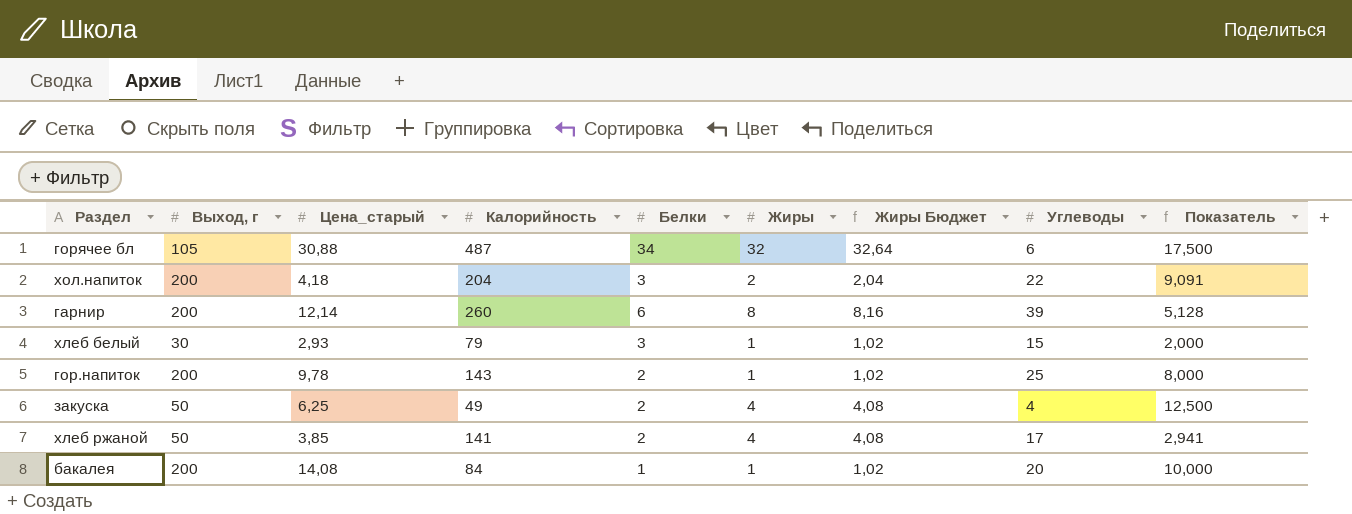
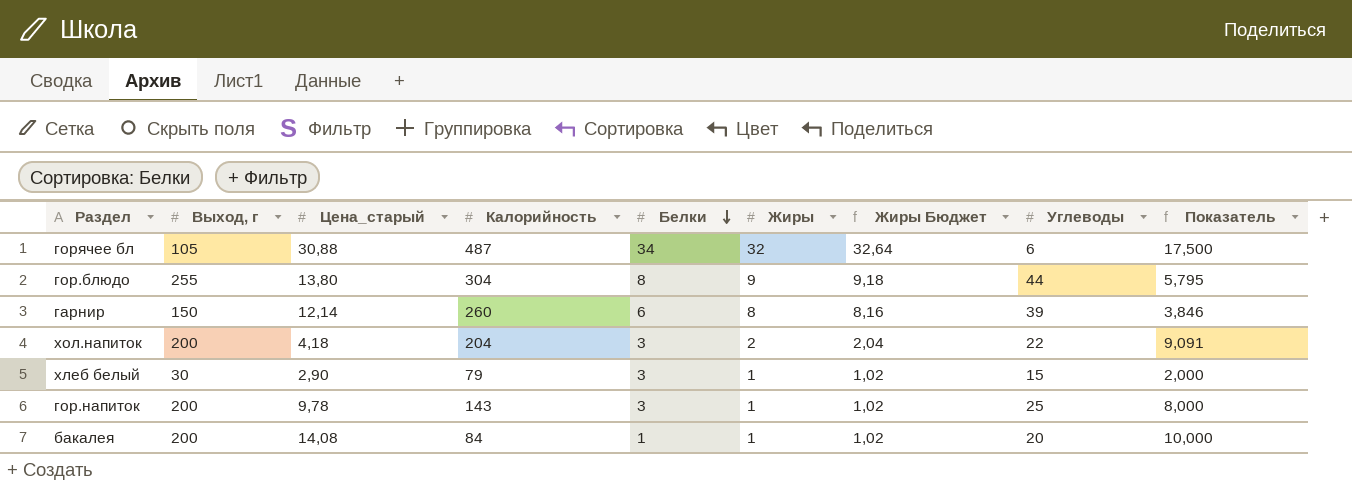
row order: none -> Белки descending
row закуска: 50 | 6,25 | 49 | 2 | 4 | 4,08 | 4 | 12,500 -> none
row хлеб ржаной: 50 | 3,85 | 141 | 2 | 4 | 4,08 | 17 | 2,941 -> none
row гор.блюдо: none -> 255 | 13,80 | 304 | 8 | 9 | 9,18 | 44 | 5,795
гарнир | Выход, г: 200 -> 150
гарнир | Показатель: 5,128 -> 3,846
хлеб белый | Цена_старый: 2,93 -> 2,90
гор.напиток | Белки: 2 -> 3

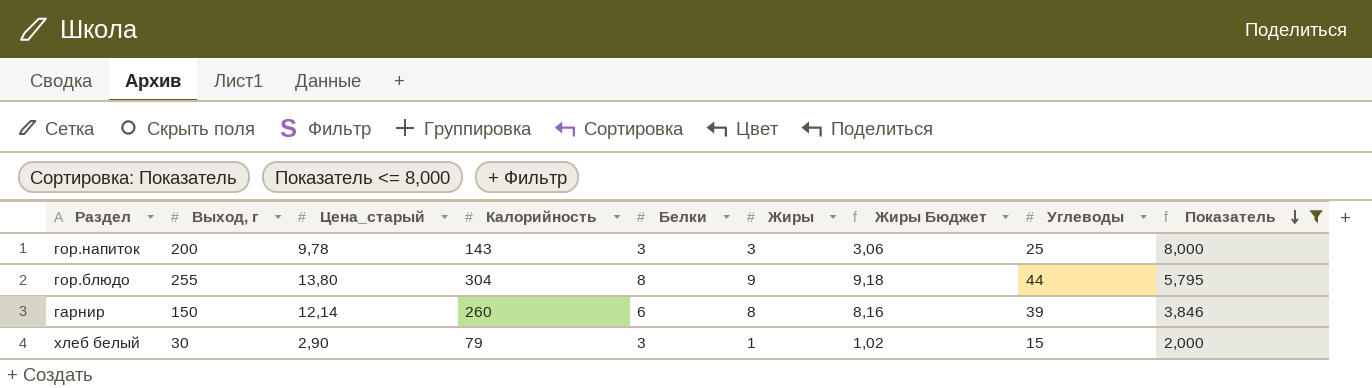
filter: none -> Показатель <= 8,000
row order: Белки descending -> Показатель descending
гор.напиток | Жиры: 1 -> 3
гор.напиток | Жиры Бюджет: 1,02 -> 3,06

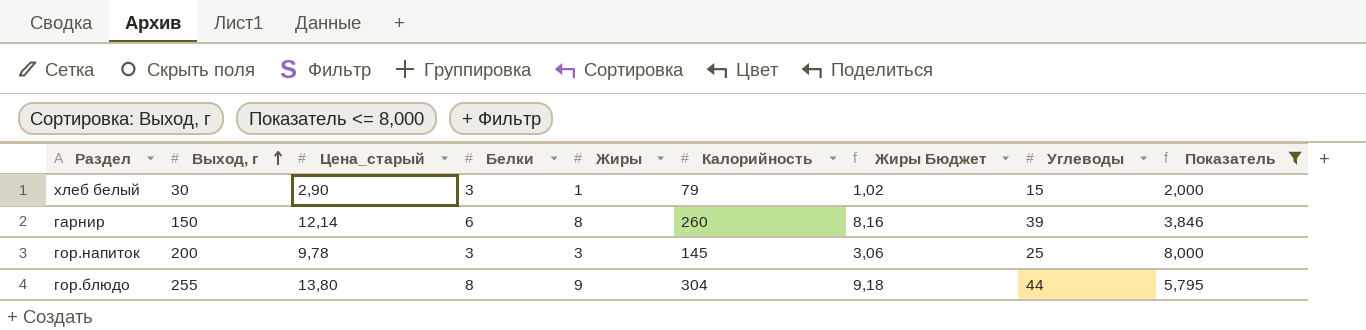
row order: Показатель descending -> Выход, г ascending
column Калорийность | position: 4 -> 6
гор.напиток | Калорийность: 143 -> 145

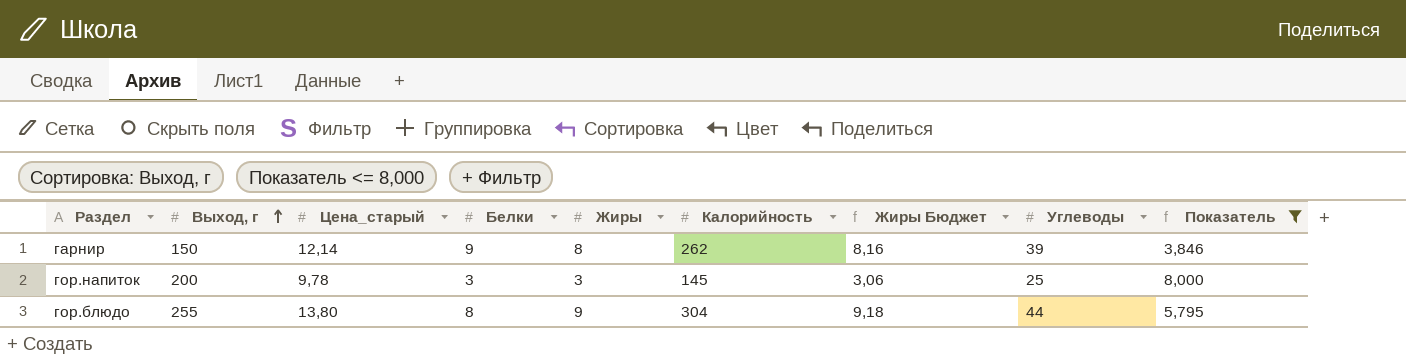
row хлеб белый: 30 | 2,90 | 3 | 1 | 79 | 1,02 | 15 | 2,000 -> none
гарнир | Белки: 6 -> 9
гарнир | Калорийность: 260 -> 262

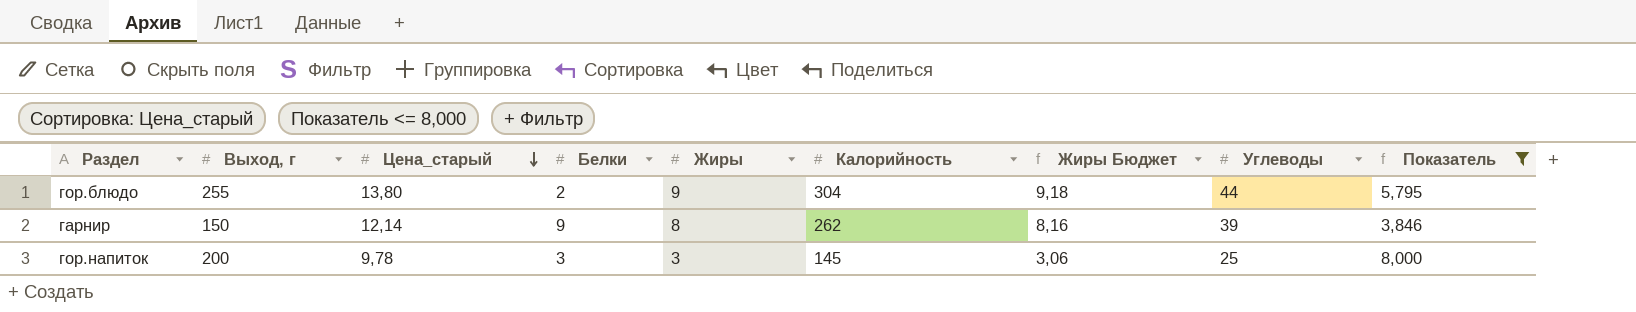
row order: Выход, г ascending -> Цена_старый descending
гор.блюдо | Белки: 8 -> 2

